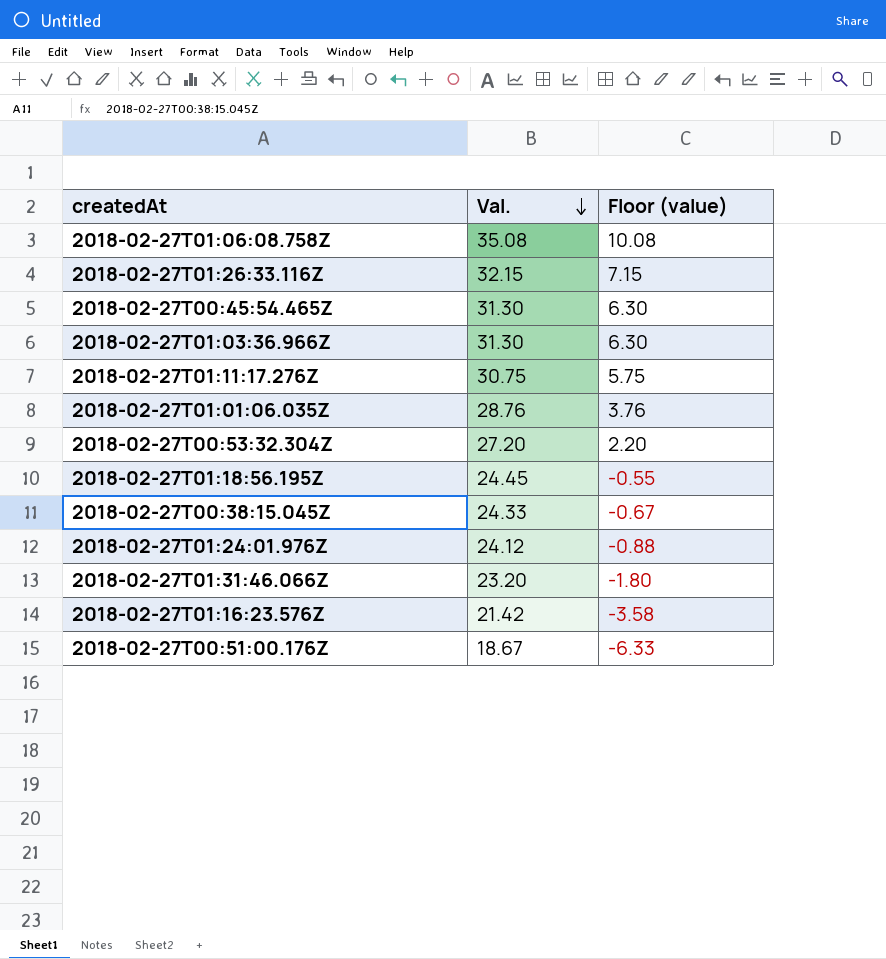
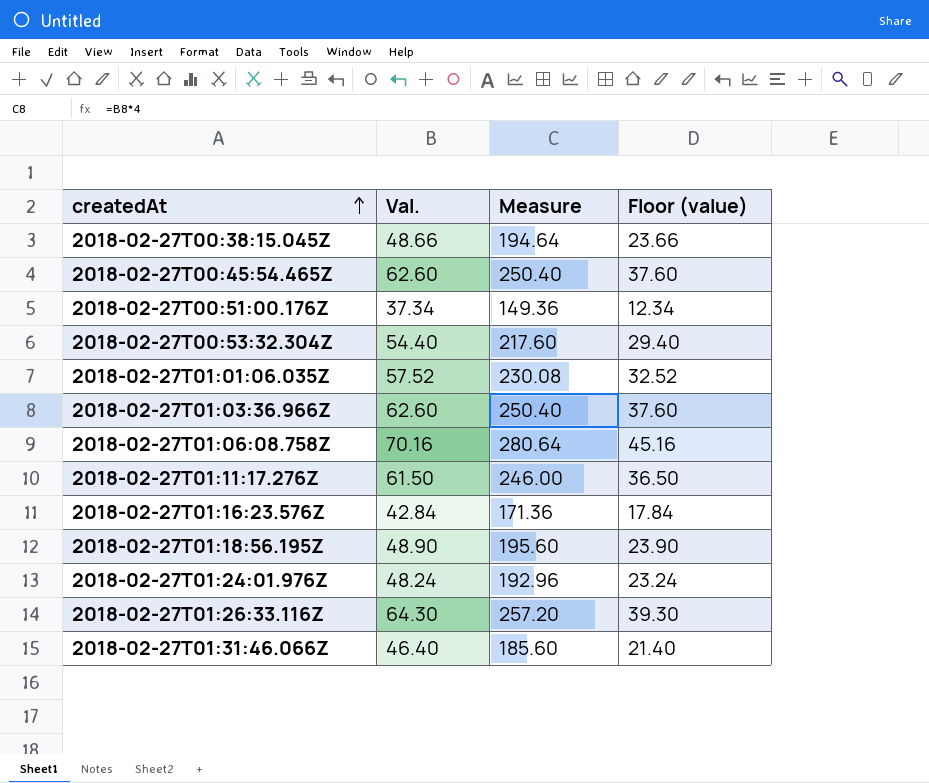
row order: Val. descending -> createdAt ascending
column Measure | formula: none -> [Val.] * 4
2018-02-27T00:38:15.045Z | Val.: 24.33 -> 48.66
2018-02-27T00:38:15.045Z | Floor (value): -0.67 -> 23.66
2018-02-27T00:45:54.465Z | Val.: 31.30 -> 62.60
2018-02-27T00:45:54.465Z | Floor (value): 6.30 -> 37.60
2018-02-27T00:51:00.176Z | Val.: 18.67 -> 37.34
2018-02-27T00:51:00.176Z | Floor (value): -6.33 -> 12.34
2018-02-27T00:53:32.304Z | Val.: 27.20 -> 54.40
2018-02-27T00:53:32.304Z | Floor (value): 2.20 -> 29.40
2018-02-27T01:01:06.035Z | Val.: 28.76 -> 57.52
2018-02-27T01:01:06.035Z | Floor (value): 3.76 -> 32.52
2018-02-27T01:03:36.966Z | Val.: 31.30 -> 62.60
2018-02-27T01:03:36.966Z | Floor (value): 6.30 -> 37.60
2018-02-27T01:06:08.758Z | Val.: 35.08 -> 70.16
2018-02-27T01:06:08.758Z | Floor (value): 10.08 -> 45.16
2018-02-27T01:11:17.276Z | Val.: 30.75 -> 61.50
2018-02-27T01:11:17.276Z | Floor (value): 5.75 -> 36.50
2018-02-27T01:16:23.576Z | Val.: 21.42 -> 42.84
2018-02-27T01:16:23.576Z | Floor (value): -3.58 -> 17.84
2018-02-27T01:18:56.195Z | Val.: 24.45 -> 48.90
2018-02-27T01:18:56.195Z | Floor (value): -0.55 -> 23.90
2018-02-27T01:24:01.976Z | Val.: 24.12 -> 48.24
2018-02-27T01:24:01.976Z | Floor (value): -0.88 -> 23.24
2018-02-27T01:26:33.116Z | Val.: 32.15 -> 64.30
2018-02-27T01:26:33.116Z | Floor (value): 7.15 -> 39.30
2018-02-27T01:31:46.066Z | Val.: 23.20 -> 46.40
2018-02-27T01:31:46.066Z | Floor (value): -1.80 -> 21.40

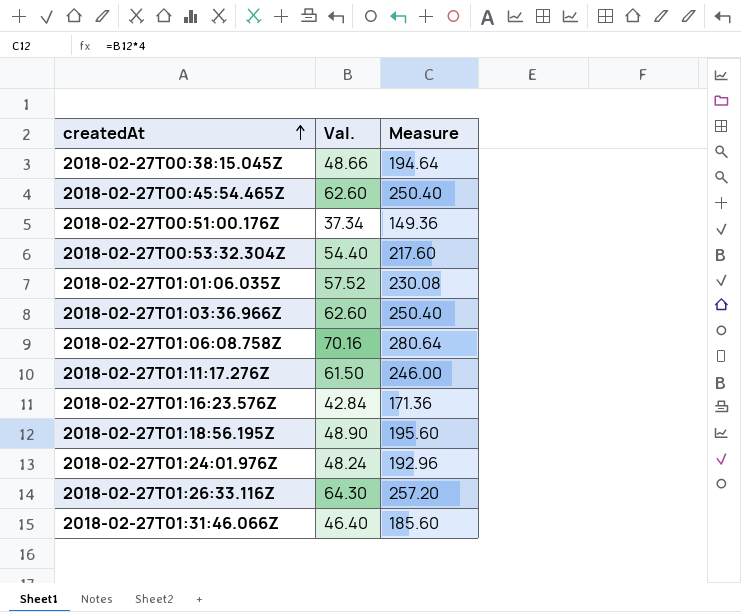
column Floor (value) | formula: [Val.] - 25 -> none

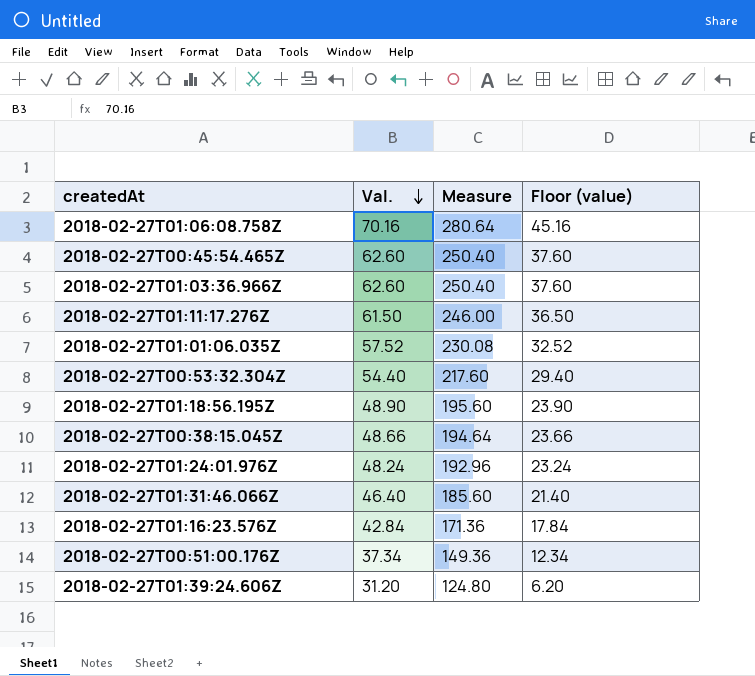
row order: createdAt ascending -> Val. descending
column Floor (value) | formula: none -> [Val.] - 25
row 2018-02-27T01:26:33.116Z: 64.30 | 257.20 -> none
row 2018-02-27T01:39:24.606Z: none -> 31.20 | 124.80 | 6.20

